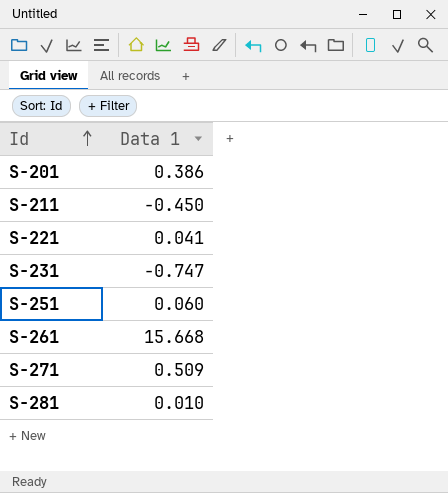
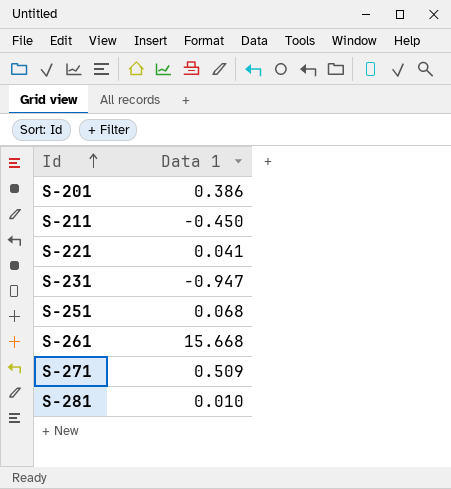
S-231 | Data 1: -0.747 -> -0.947
S-251 | Data 1: 0.060 -> 0.068

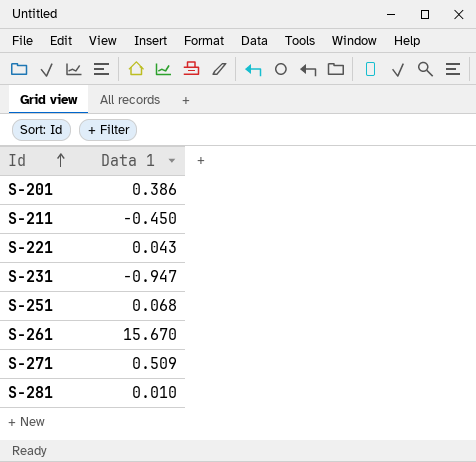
S-221 | Data 1: 0.041 -> 0.043
S-261 | Data 1: 15.668 -> 15.670

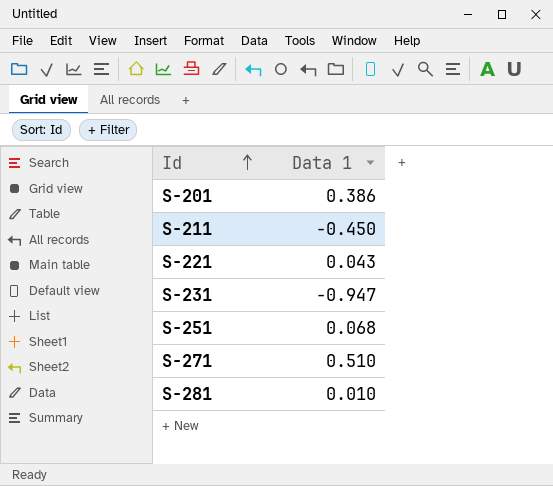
row S-261: 15.670 -> none
S-271 | Data 1: 0.509 -> 0.510

